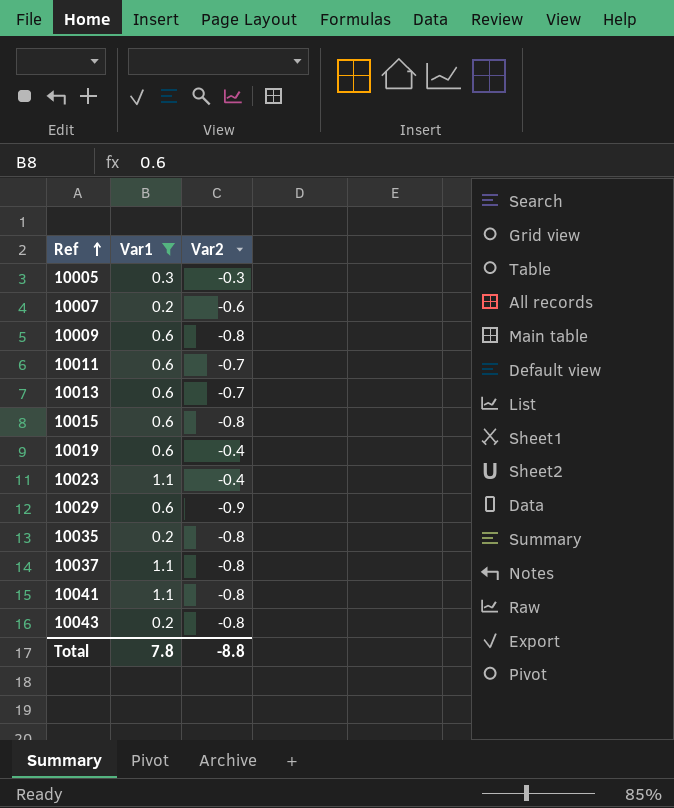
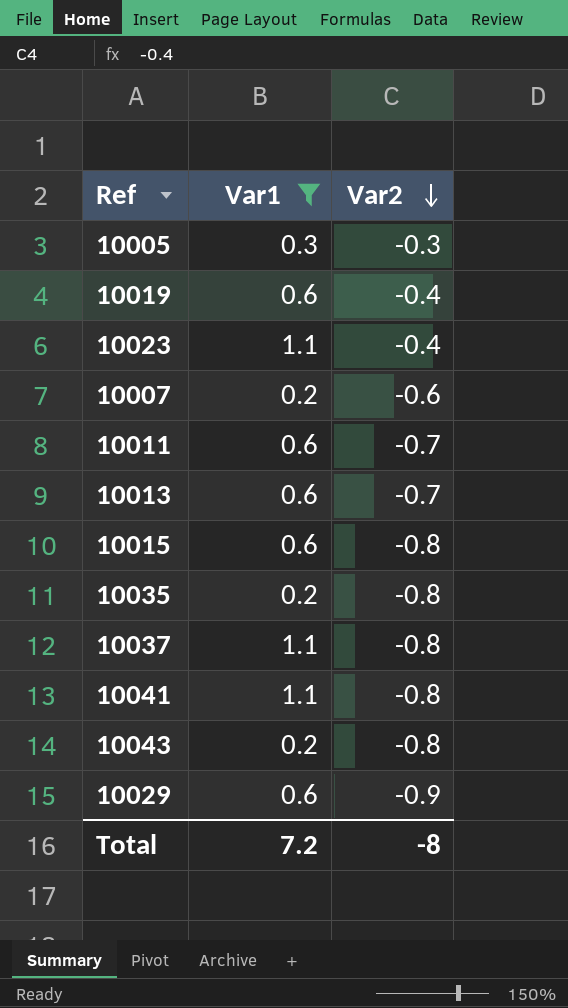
row order: Ref ascending -> Var2 descending
row 10009: 0.6 | -0.8 -> none
Total | Var1: 7.8 -> 7.2
Total | Var2: -8.8 -> -8

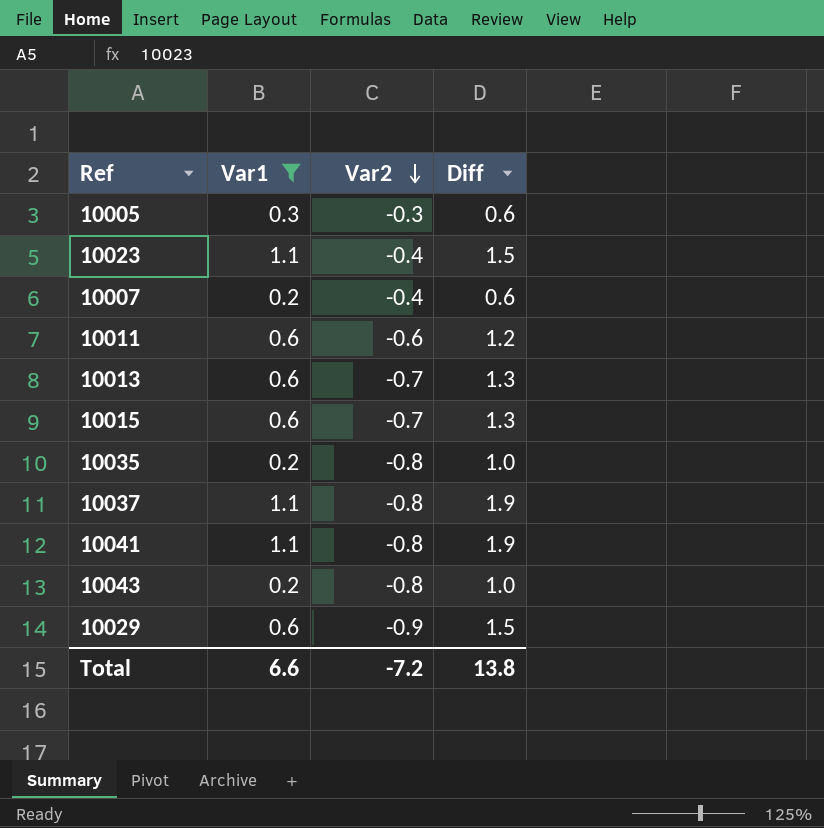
column Diff | formula: none -> [Var1] - [Var2]
row 10019: 0.6 | -0.4 -> none
10007 | Var2: -0.6 -> -0.4
10011 | Var2: -0.7 -> -0.6
10015 | Var2: -0.8 -> -0.7
Total | Var1: 7.2 -> 6.6
Total | Var2: -8 -> -7.2

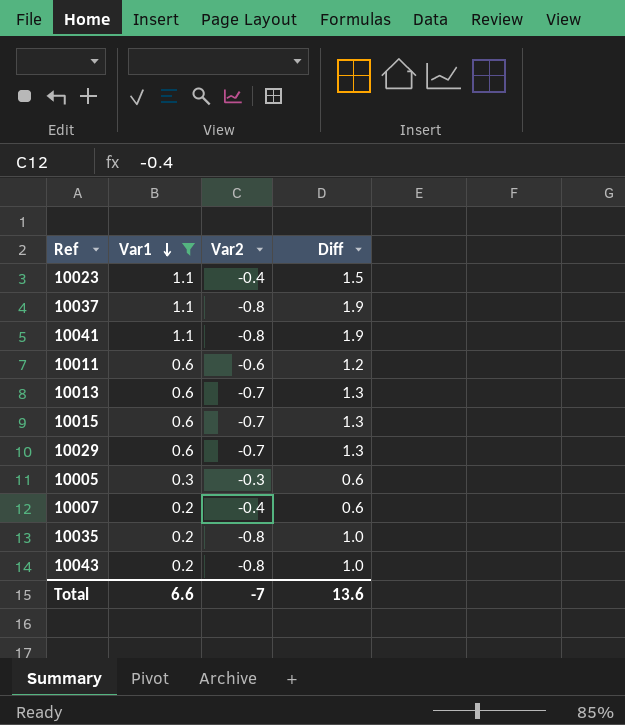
row order: Var2 descending -> Var1 descending
10029 | Var2: -0.9 -> -0.7
10029 | Diff: 1.5 -> 1.3
Total | Var2: -7.2 -> -7
Total | Diff: 13.8 -> 13.6

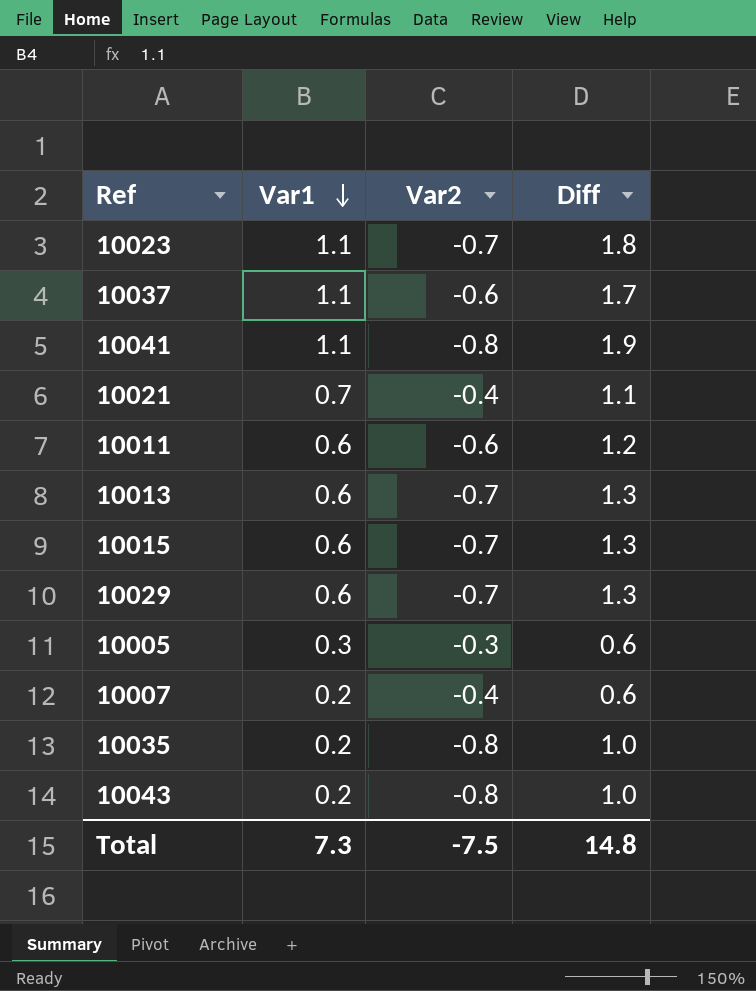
filter: Var1 != 0.7 -> none
10023 | Var2: -0.4 -> -0.7
10023 | Diff: 1.5 -> 1.8
10037 | Var2: -0.8 -> -0.6
10037 | Diff: 1.9 -> 1.7
Total | Var1: 6.6 -> 7.3
Total | Var2: -7 -> -7.5
Total | Diff: 13.6 -> 14.8

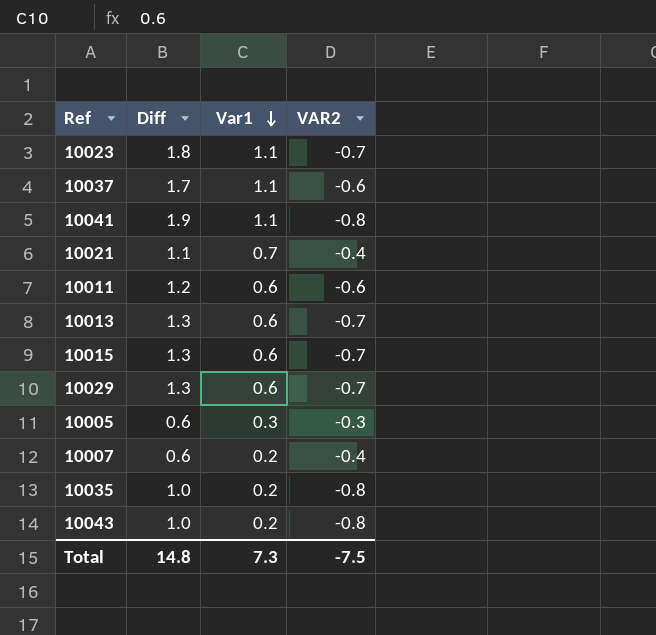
column Diff | position: 4 -> 2
column name: Var2 -> VAR2

